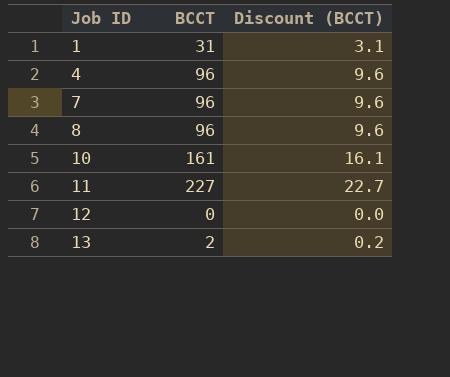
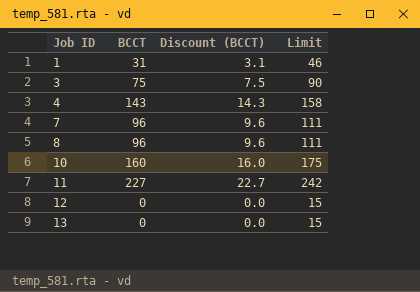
column Limit | formula: none -> [BCCT] + 15
row 3: none -> 75 | 7.5 | 90
4 | BCCT: 96 -> 143
4 | Discount (BCCT): 9.6 -> 14.3
10 | BCCT: 161 -> 160
10 | Discount (BCCT): 16.1 -> 16.0
13 | BCCT: 2 -> 0
13 | Discount (BCCT): 0.2 -> 0.0

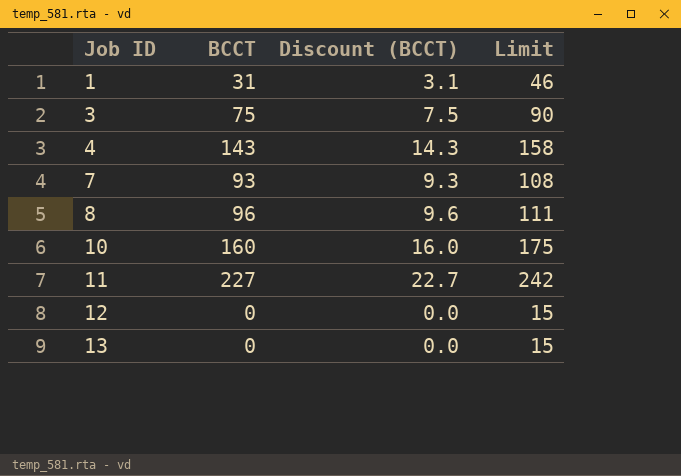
7 | BCCT: 96 -> 93
7 | Discount (BCCT): 9.6 -> 9.3
7 | Limit: 111 -> 108

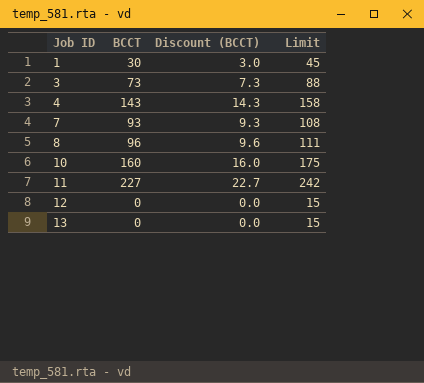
1 | BCCT: 31 -> 30
1 | Discount (BCCT): 3.1 -> 3.0
1 | Limit: 46 -> 45
3 | BCCT: 75 -> 73
3 | Discount (BCCT): 7.5 -> 7.3
3 | Limit: 90 -> 88

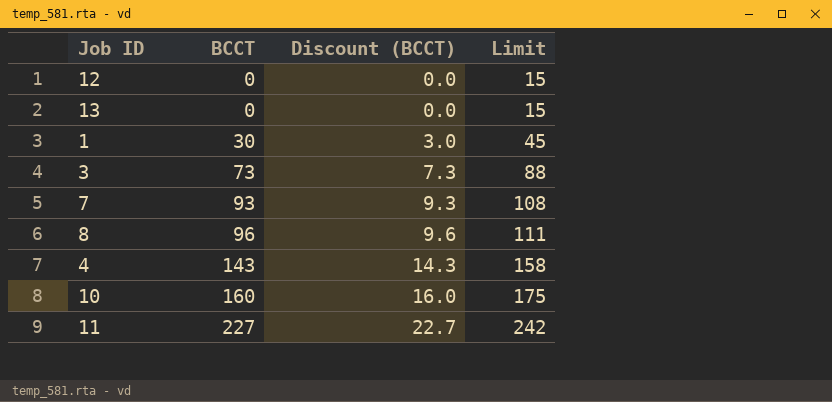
row order: Job ID ascending -> BCCT ascending

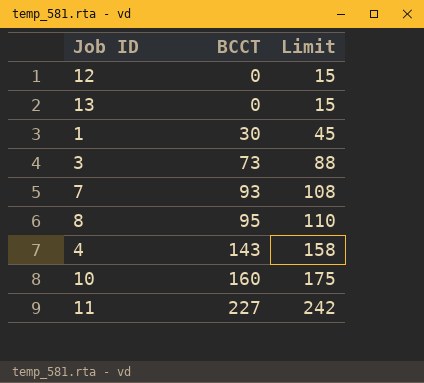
column Discount (BCCT) | formula: [BCCT] * 0.1 -> none
8 | BCCT: 96 -> 95
8 | Limit: 111 -> 110

